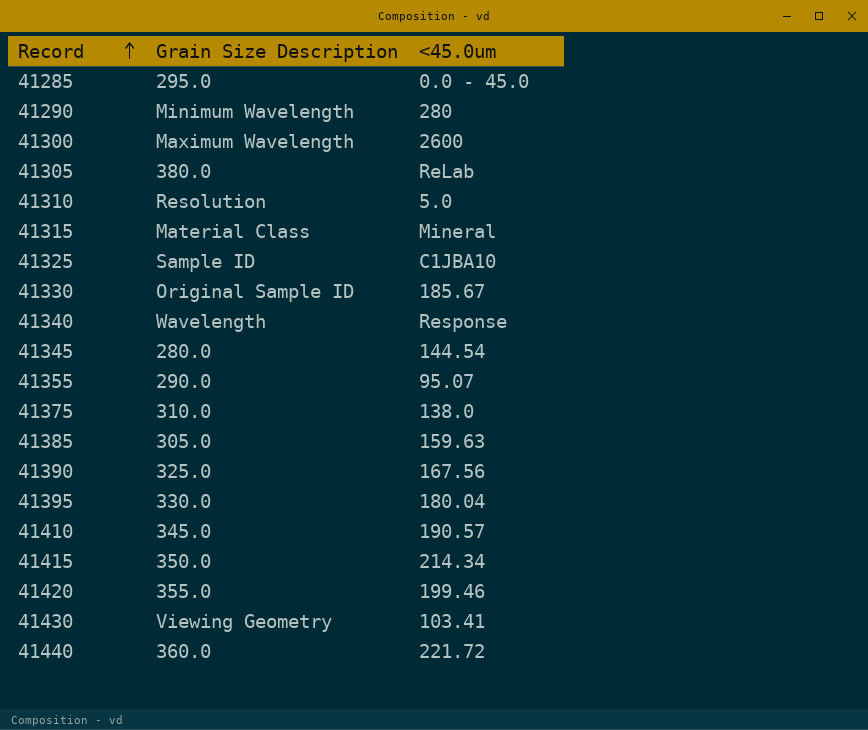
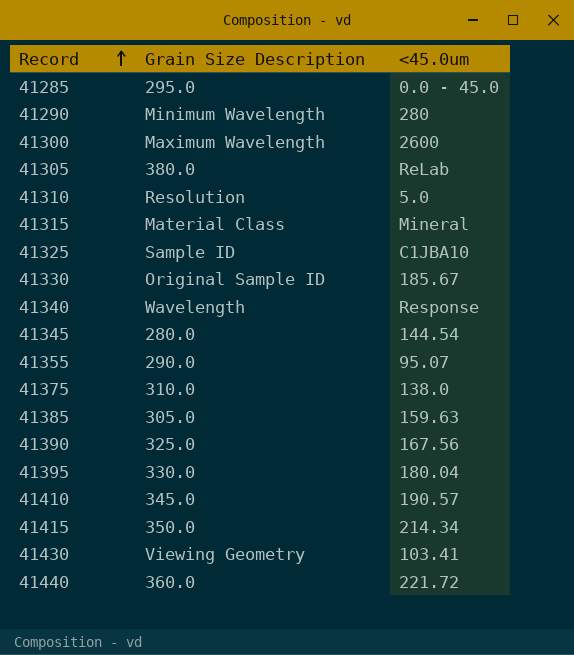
row 41420: 355.0 | 199.46 -> none

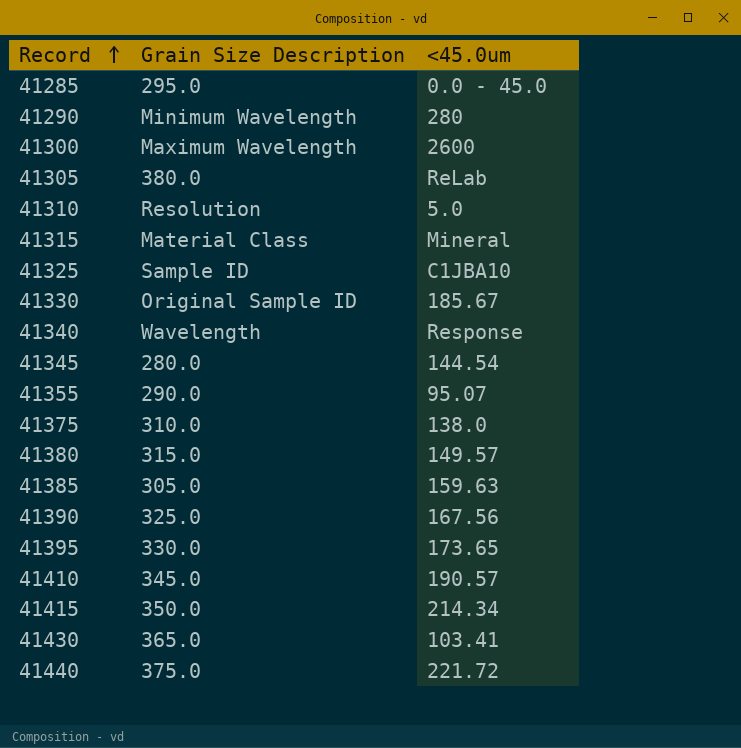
row 41380: none -> 315.0 | 149.57
41395 | <45.0um: 180.04 -> 173.65
41430 | Grain Size Description: Viewing Geometry -> 365.0
41440 | Grain Size Description: 360.0 -> 375.0

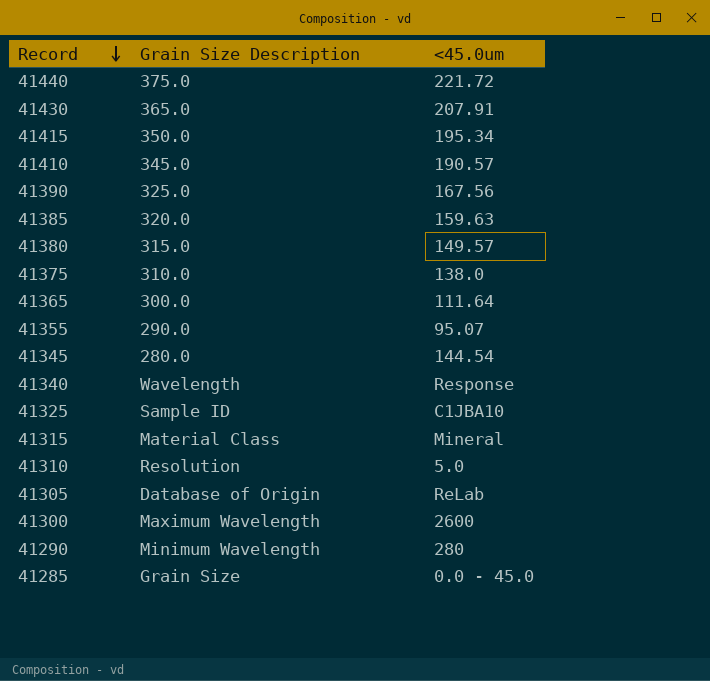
row order: Record ascending -> Record descending
row 41330: Original Sample ID | 185.67 -> none
row 41395: 330.0 | 173.65 -> none
41430 | <45.0um: 103.41 -> 207.91
41415 | <45.0um: 214.34 -> 195.34
41385 | Grain Size Description: 305.0 -> 320.0
row 41365: none -> 300.0 | 111.64
41305 | Grain Size Description: 380.0 -> Database of Origin
41285 | Grain Size Description: 295.0 -> Grain Size

